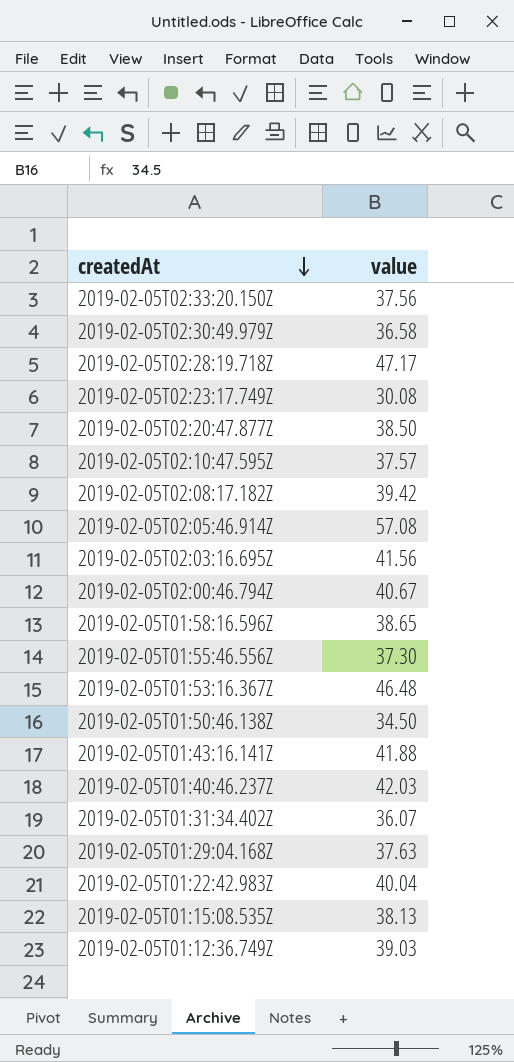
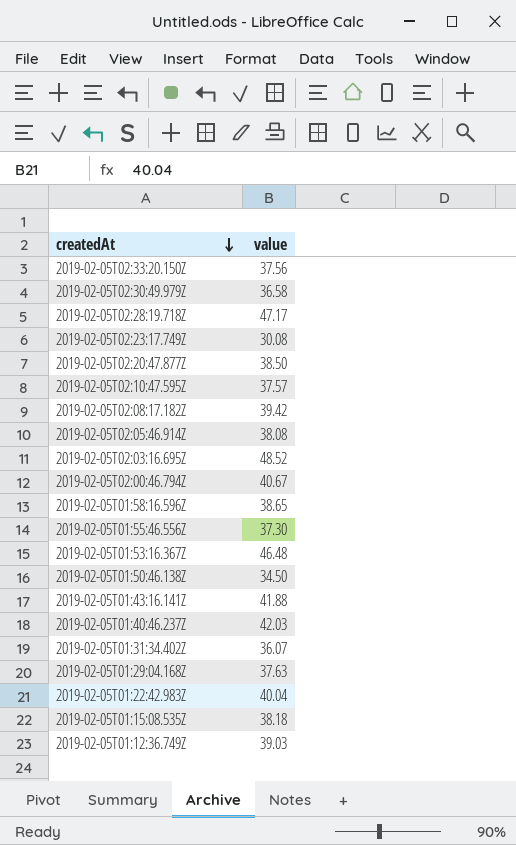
2019-02-05T02:05:46.914Z | value: 57.08 -> 38.08
2019-02-05T02:03:16.695Z | value: 41.56 -> 48.52
2019-02-05T01:15:08.535Z | value: 38.13 -> 38.18

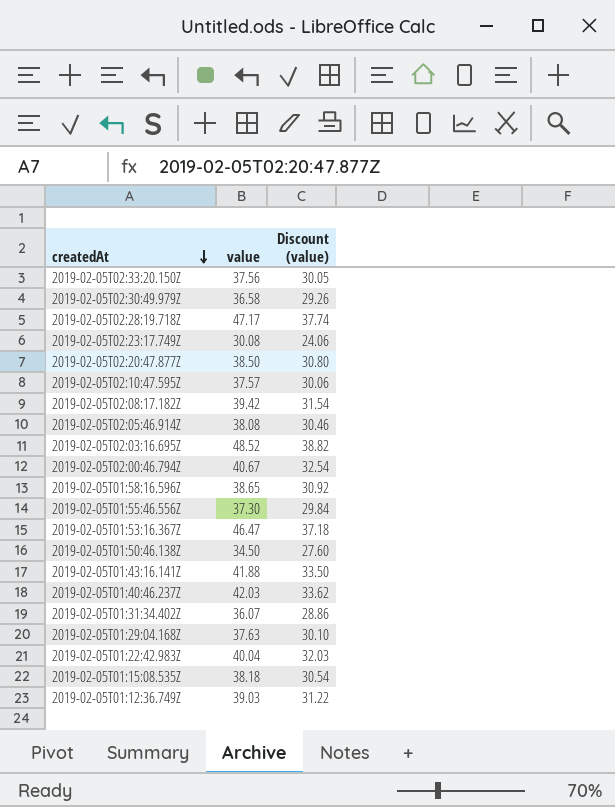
column Discount (value) | formula: none -> [value] * 0.8
2019-02-05T01:53:16.367Z | value: 46.48 -> 46.47

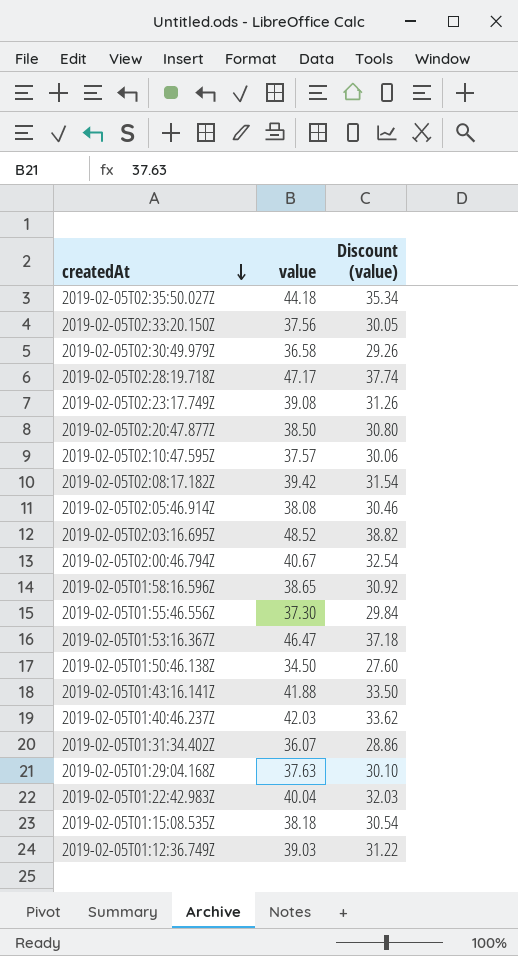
row 2019-02-05T02:35:50.027Z: none -> 44.18 | 35.34
2019-02-05T02:23:17.749Z | value: 30.08 -> 39.08
2019-02-05T02:23:17.749Z | Discount (value): 24.06 -> 31.26

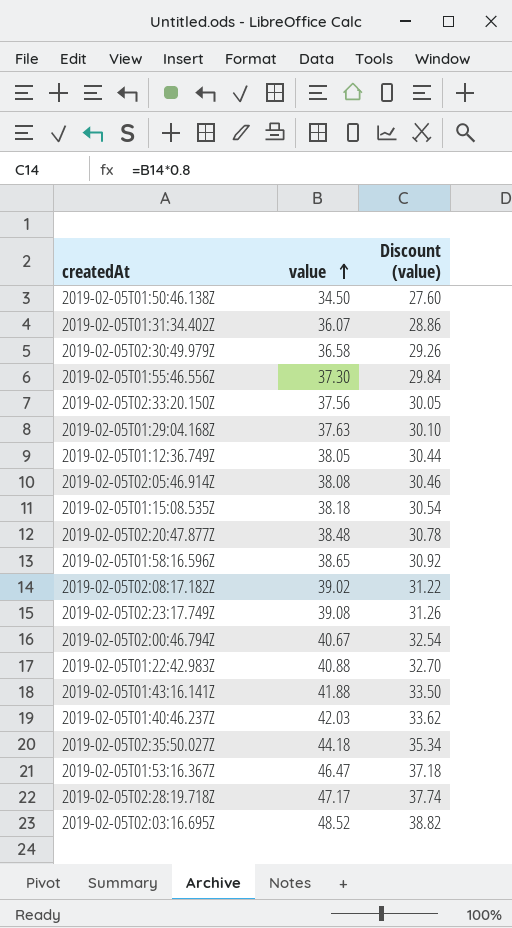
row order: createdAt descending -> value ascending
row 2019-02-05T02:10:47.595Z: 37.57 | 30.06 -> none
2019-02-05T01:12:36.749Z | value: 39.03 -> 38.05
2019-02-05T01:12:36.749Z | Discount (value): 31.22 -> 30.44
2019-02-05T02:20:47.877Z | value: 38.50 -> 38.48
2019-02-05T02:20:47.877Z | Discount (value): 30.80 -> 30.78
2019-02-05T02:08:17.182Z | value: 39.42 -> 39.02
2019-02-05T02:08:17.182Z | Discount (value): 31.54 -> 31.22
2019-02-05T01:22:42.983Z | value: 40.04 -> 40.88
2019-02-05T01:22:42.983Z | Discount (value): 32.03 -> 32.70

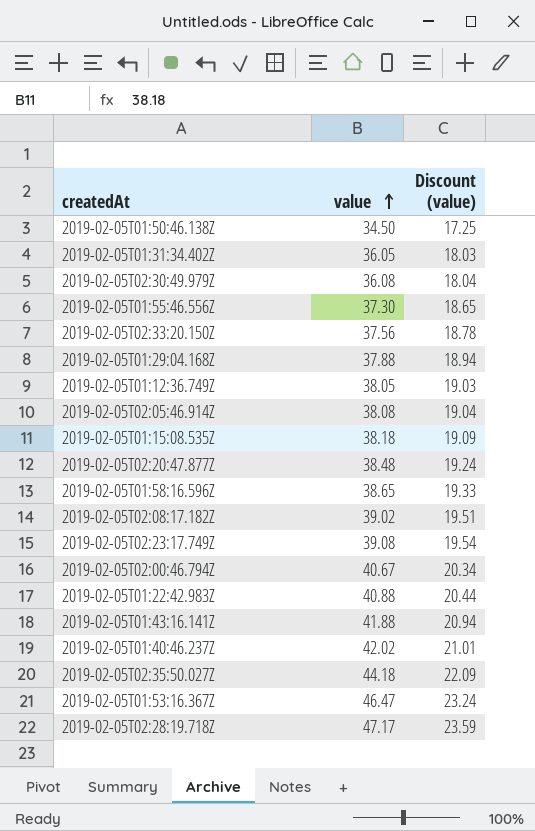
column Discount (value) | formula: [value] * 0.8 -> [value] * 0.5
row 2019-02-05T02:03:16.695Z: 48.52 | 38.82 -> none
2019-02-05T01:31:34.402Z | value: 36.07 -> 36.05
2019-02-05T02:30:49.979Z | value: 36.58 -> 36.08
2019-02-05T01:29:04.168Z | value: 37.63 -> 37.88
2019-02-05T01:40:46.237Z | value: 42.03 -> 42.02

